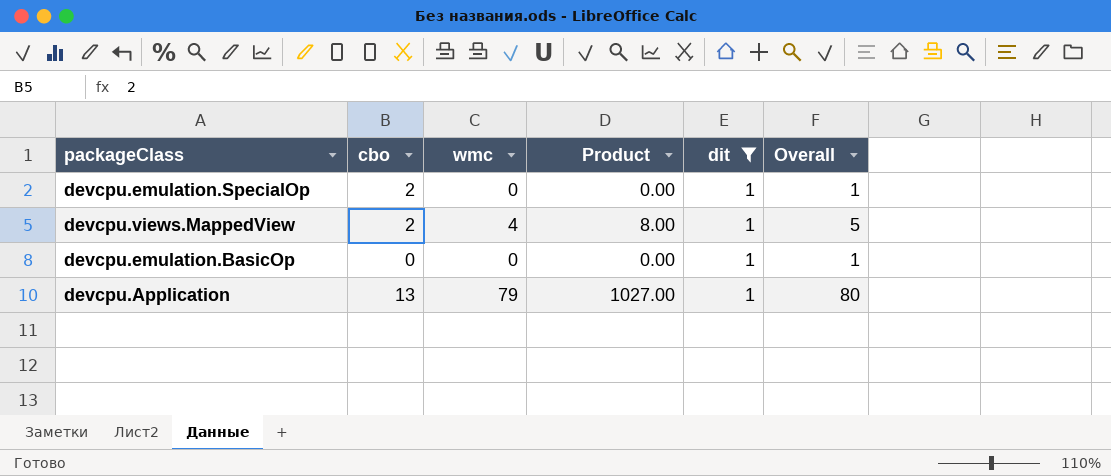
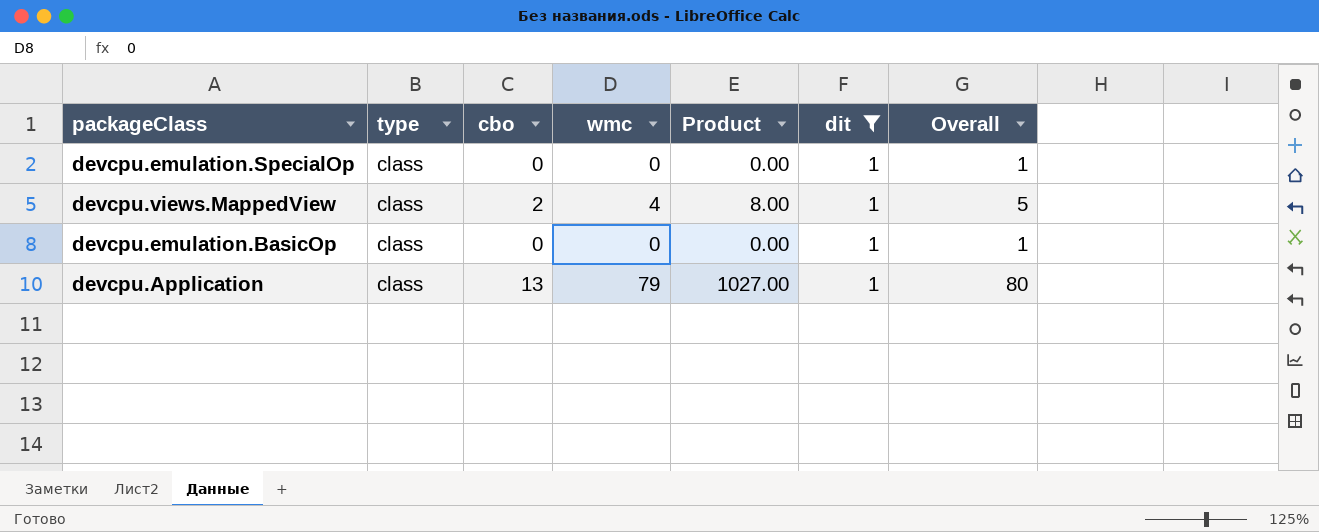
column type | position: none -> 2
devcpu.emulation.SpecialOp | cbo: 2 -> 0

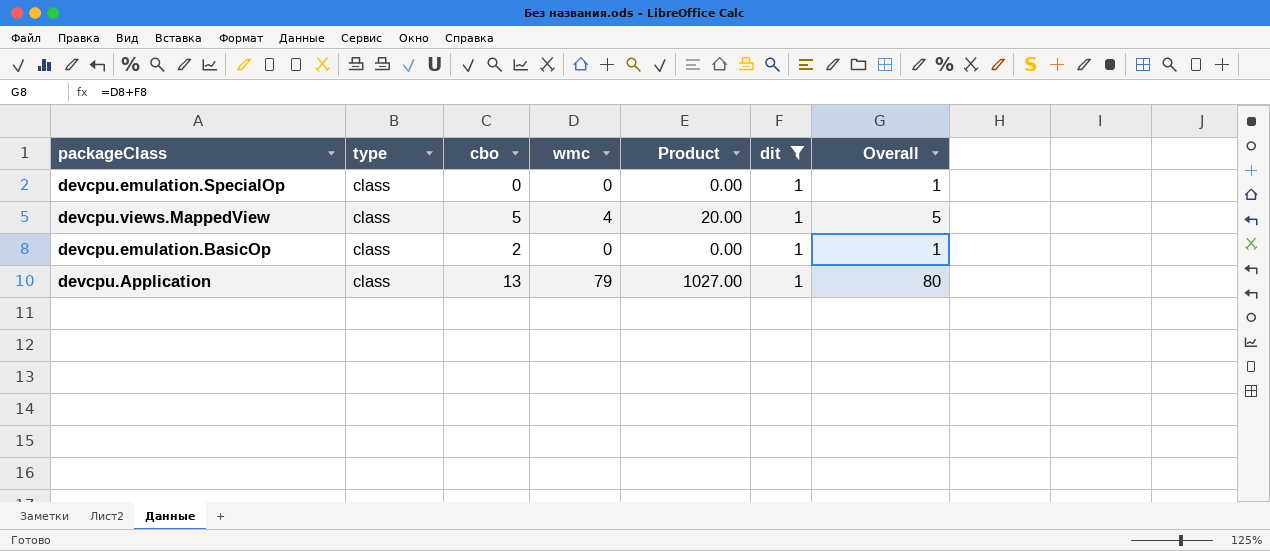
devcpu.views.MappedView | cbo: 2 -> 5
devcpu.views.MappedView | Product: 8.00 -> 20.00
devcpu.emulation.BasicOp | cbo: 0 -> 2

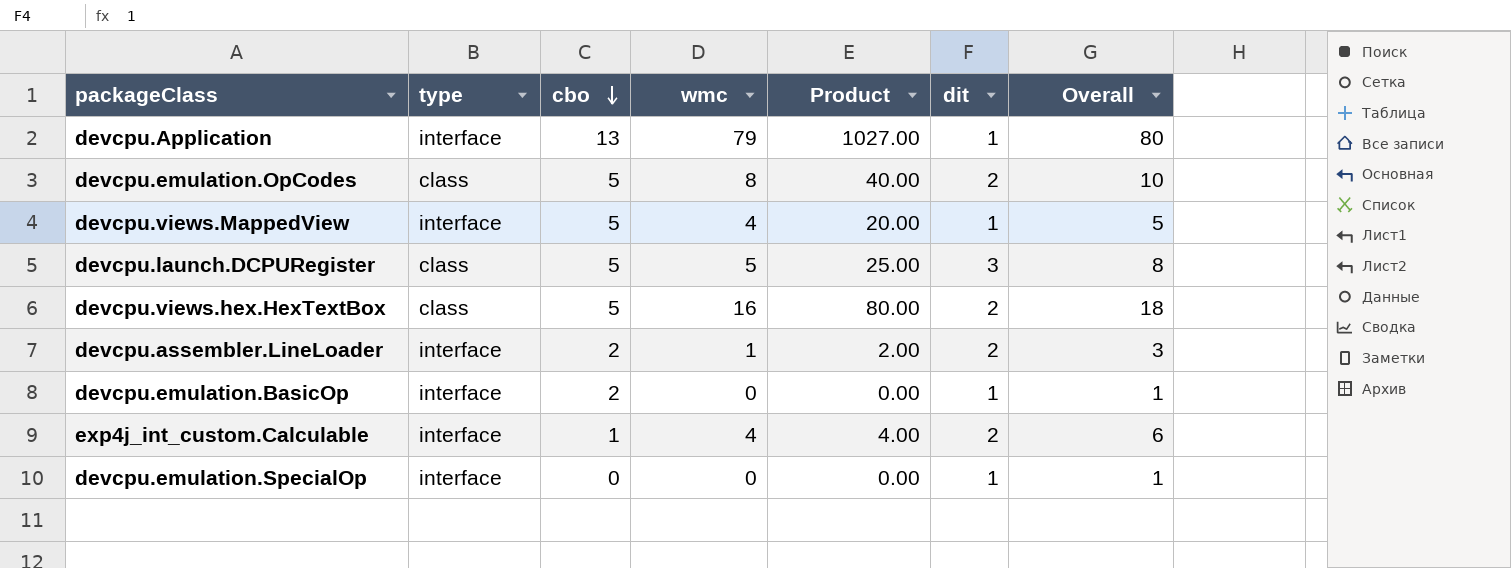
filter: dit = 1 -> none
row order: none -> cbo descending
devcpu.Application | type: class -> interface
devcpu.views.MappedView | type: class -> interface
devcpu.emulation.BasicOp | type: class -> interface
devcpu.emulation.SpecialOp | type: class -> interface

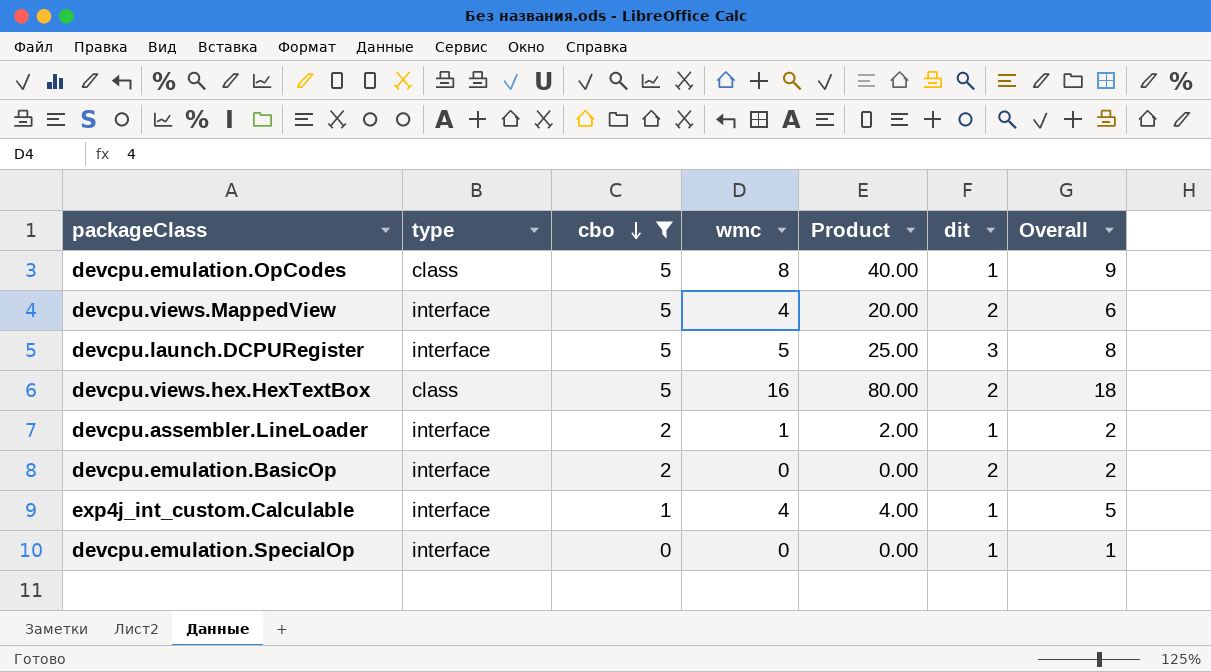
filter: none -> cbo != 13
devcpu.emulation.OpCodes | dit: 2 -> 1
devcpu.emulation.OpCodes | Overall: 10 -> 9
devcpu.views.MappedView | dit: 1 -> 2
devcpu.views.MappedView | Overall: 5 -> 6
devcpu.launch.DCPURegister | type: class -> interface
devcpu.assembler.LineLoader | dit: 2 -> 1
devcpu.assembler.LineLoader | Overall: 3 -> 2
devcpu.emulation.BasicOp | dit: 1 -> 2
devcpu.emulation.BasicOp | Overall: 1 -> 2
exp4j_int_custom.Calculable | dit: 2 -> 1
exp4j_int_custom.Calculable | Overall: 6 -> 5

